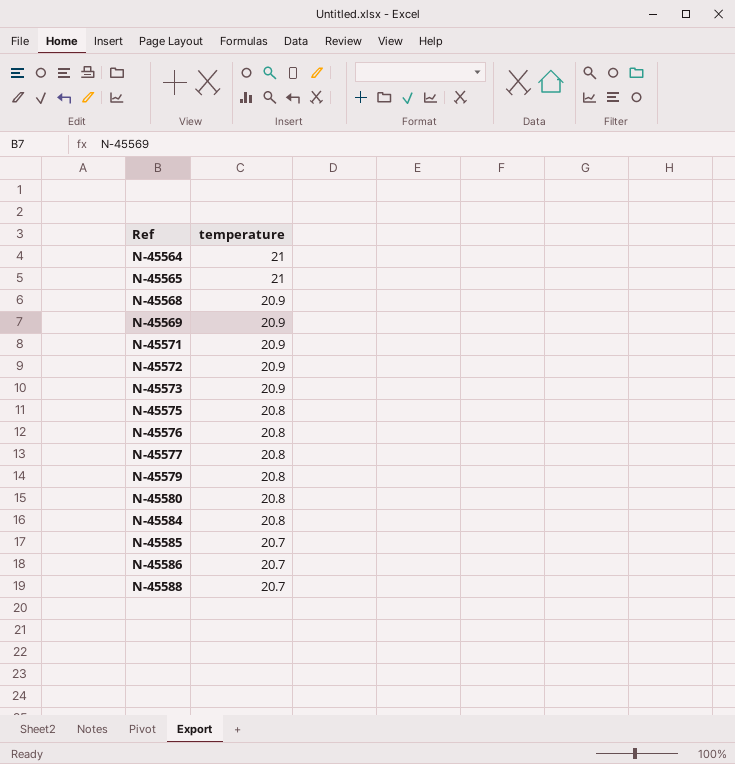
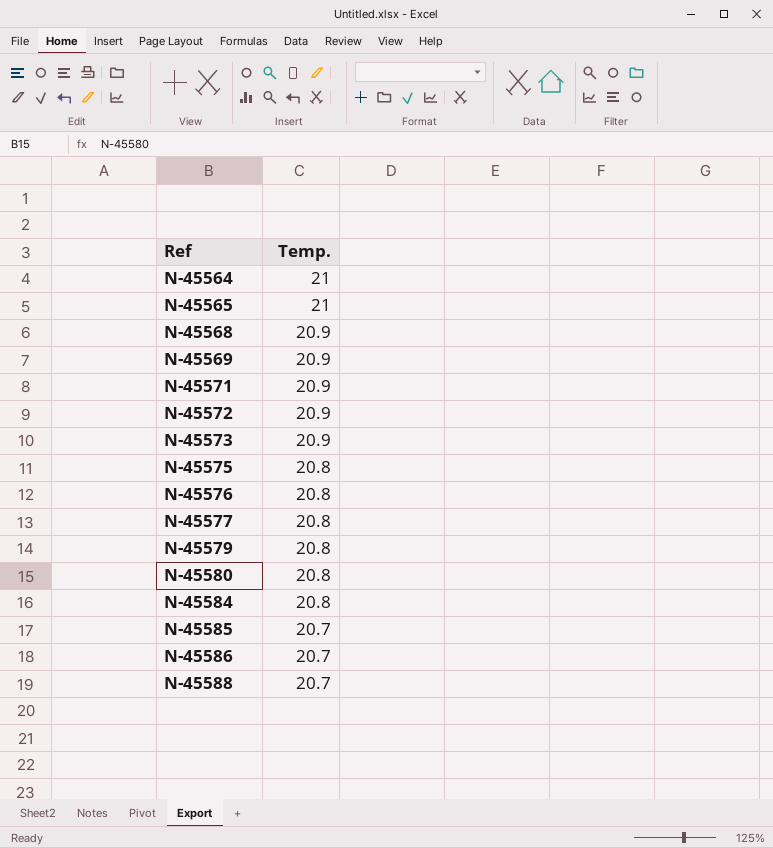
column name: temperature -> Temp.

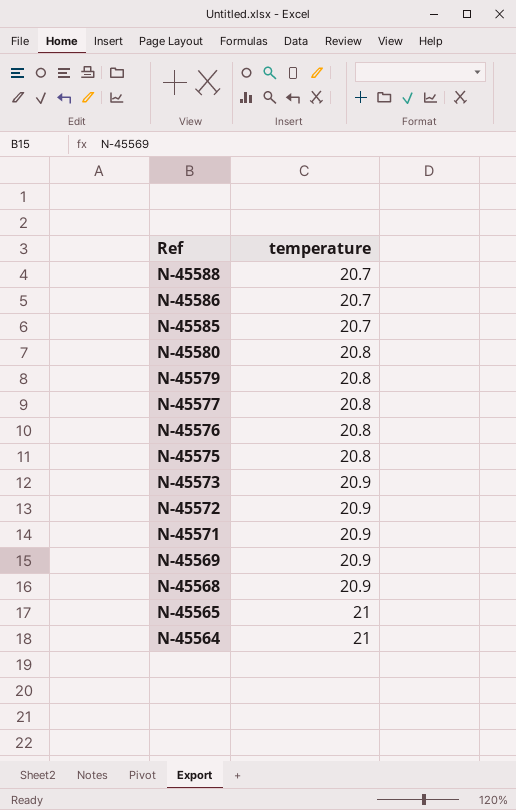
row order: Ref ascending -> Ref descending
column name: Temp. -> temperature
row N-45584: 20.8 -> none

